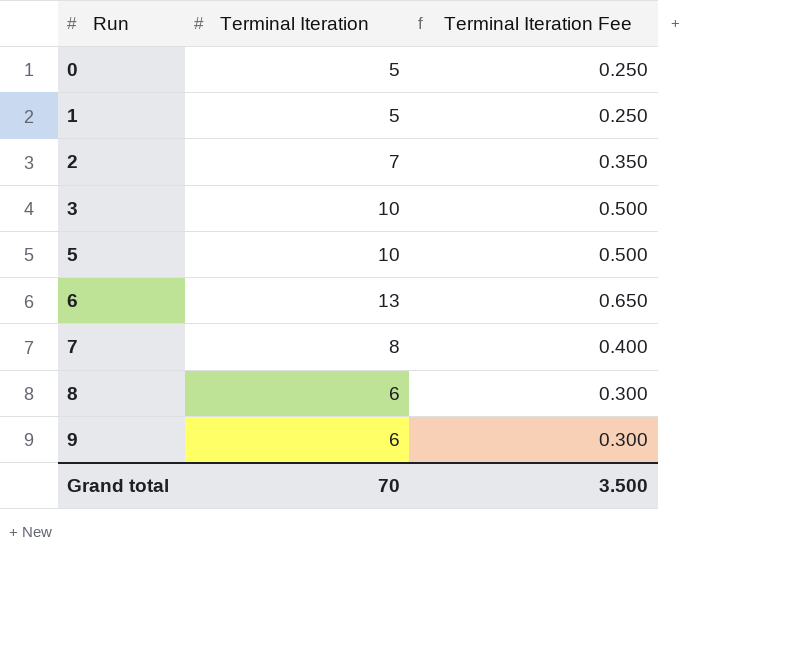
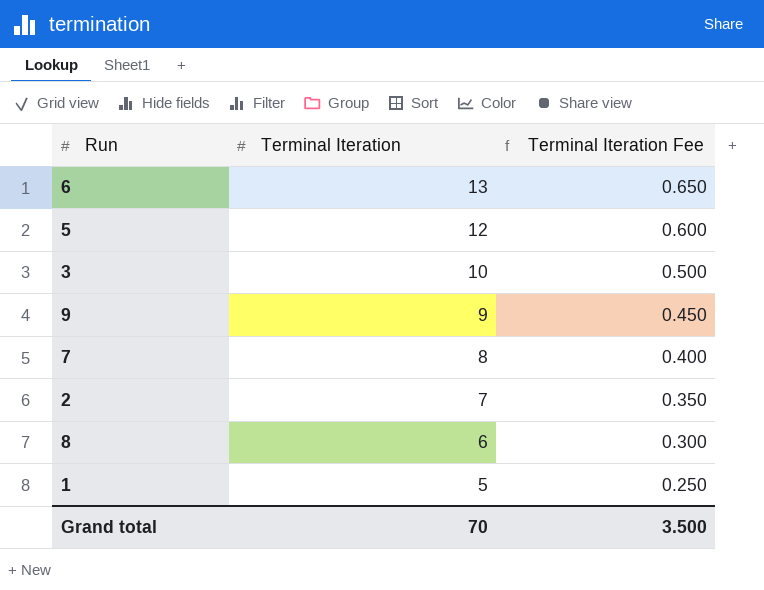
row order: Run ascending -> Terminal Iteration descending
row 0: 5 | 0.250 -> none
5 | Terminal Iteration: 10 -> 12
5 | Terminal Iteration Fee: 0.500 -> 0.600
9 | Terminal Iteration: 6 -> 9
9 | Terminal Iteration Fee: 0.300 -> 0.450

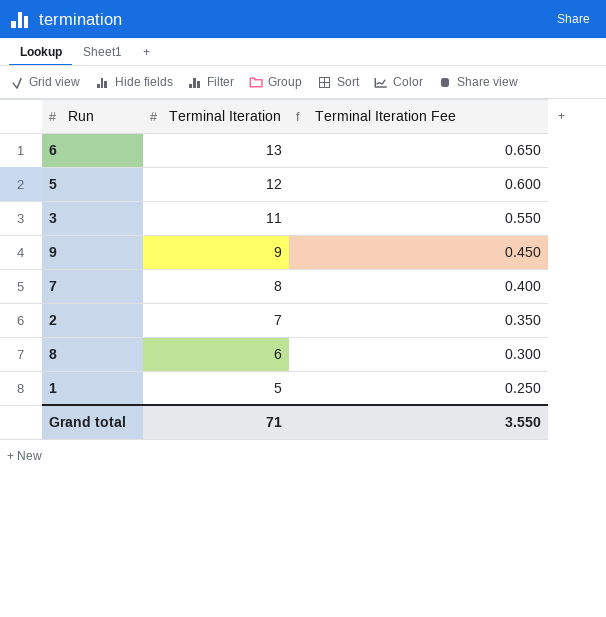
3 | Terminal Iteration: 10 -> 11
3 | Terminal Iteration Fee: 0.500 -> 0.550
Grand total | Terminal Iteration: 70 -> 71
Grand total | Terminal Iteration Fee: 3.500 -> 3.550

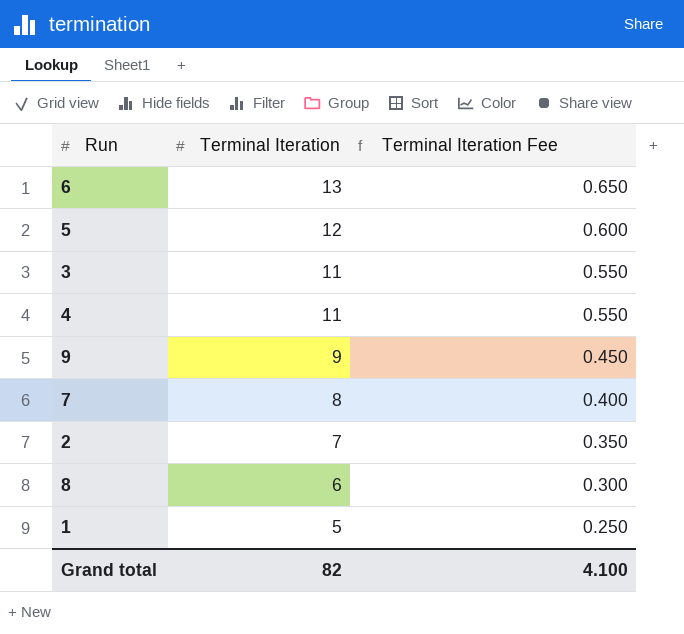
row 4: none -> 11 | 0.550
Grand total | Terminal Iteration: 71 -> 82
Grand total | Terminal Iteration Fee: 3.550 -> 4.100

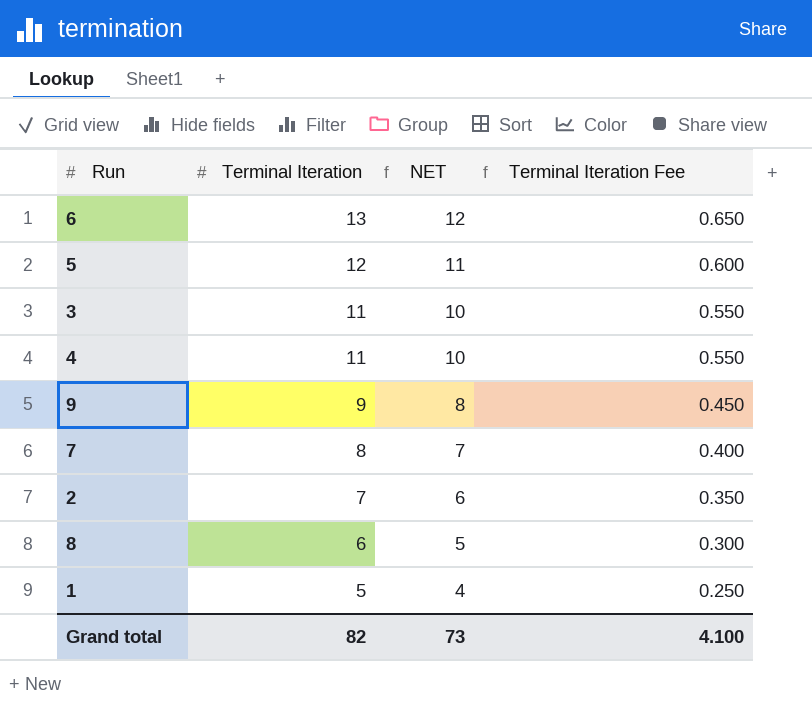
column NET | formula: none -> [Terminal Iteration] - 1

